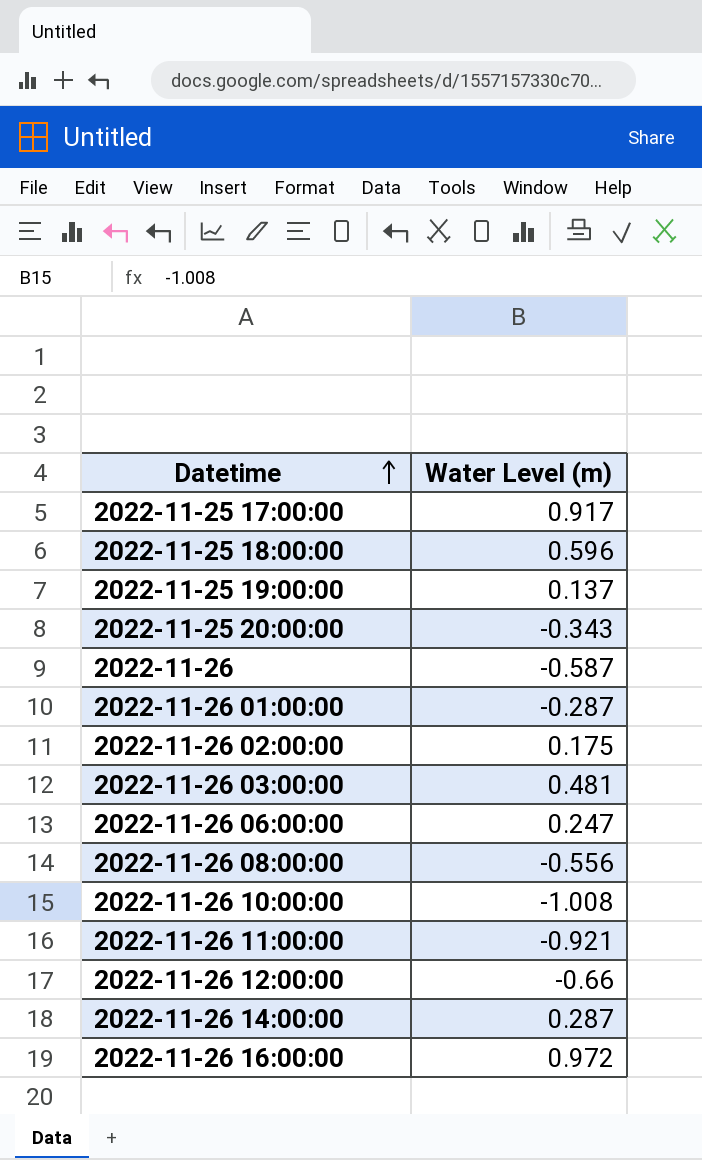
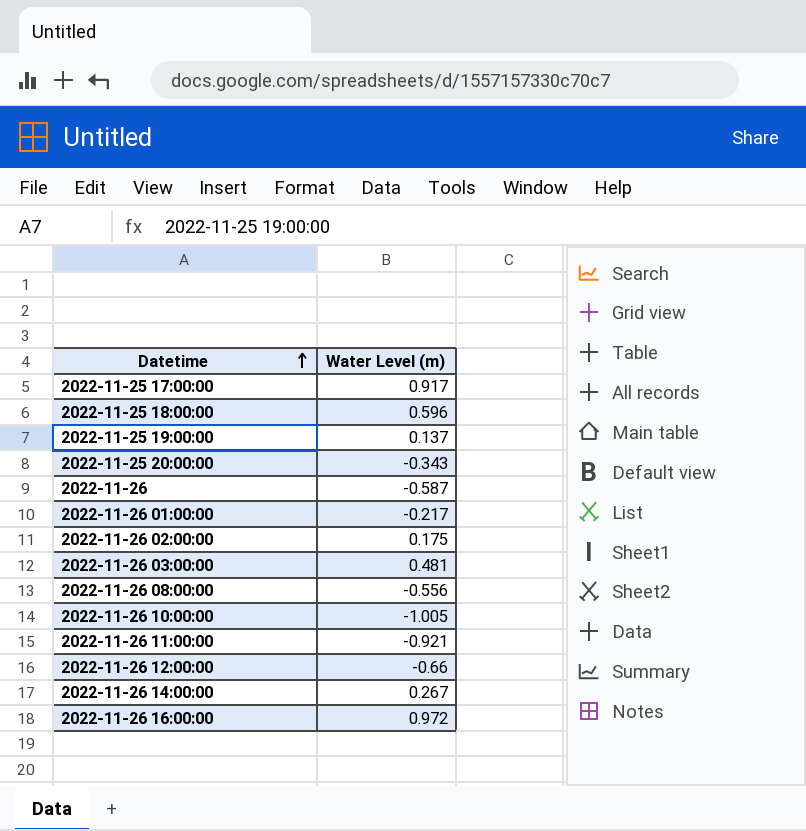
row 2022-11-26 06:00:00: 0.247 -> none
2022-11-26 01:00:00 | Water Level (m): -0.287 -> -0.217
2022-11-26 10:00:00 | Water Level (m): -1.008 -> -1.005
2022-11-26 14:00:00 | Water Level (m): 0.287 -> 0.267

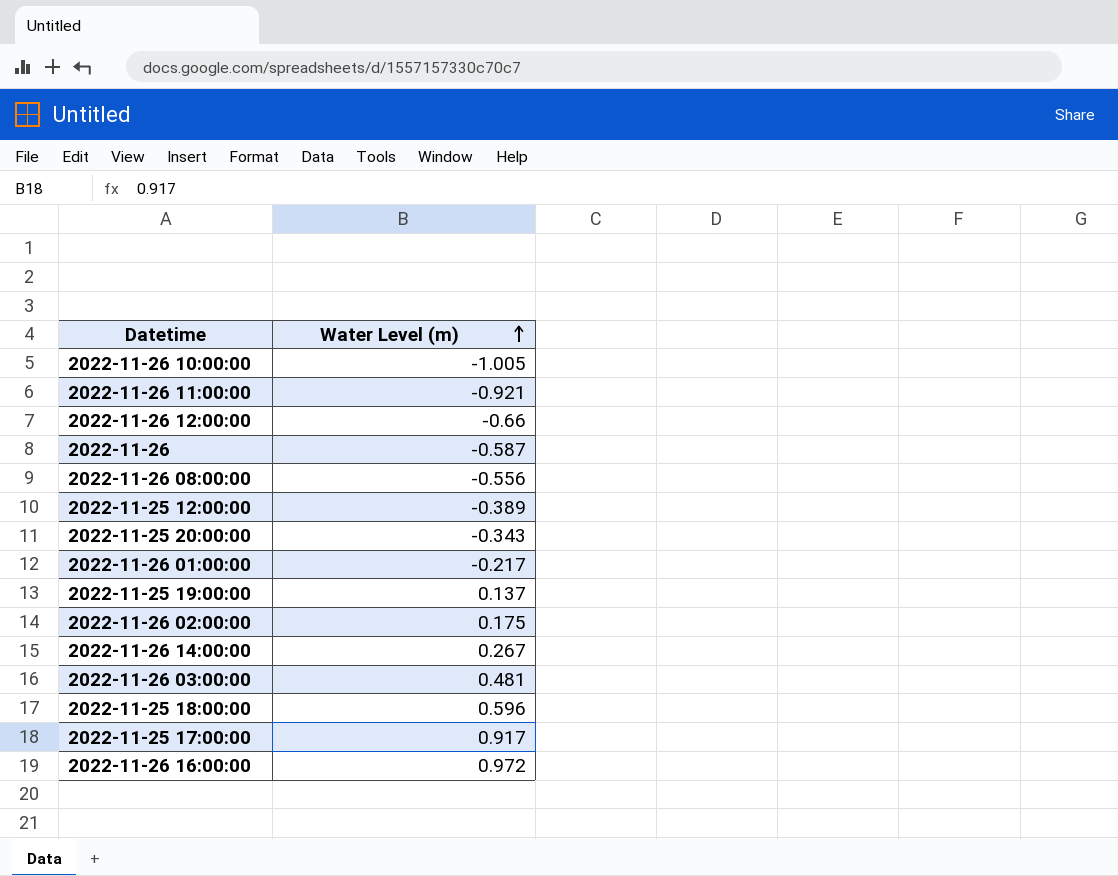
row order: Datetime ascending -> Water Level (m) ascending
row 2022-11-25 12:00:00: none -> -0.389

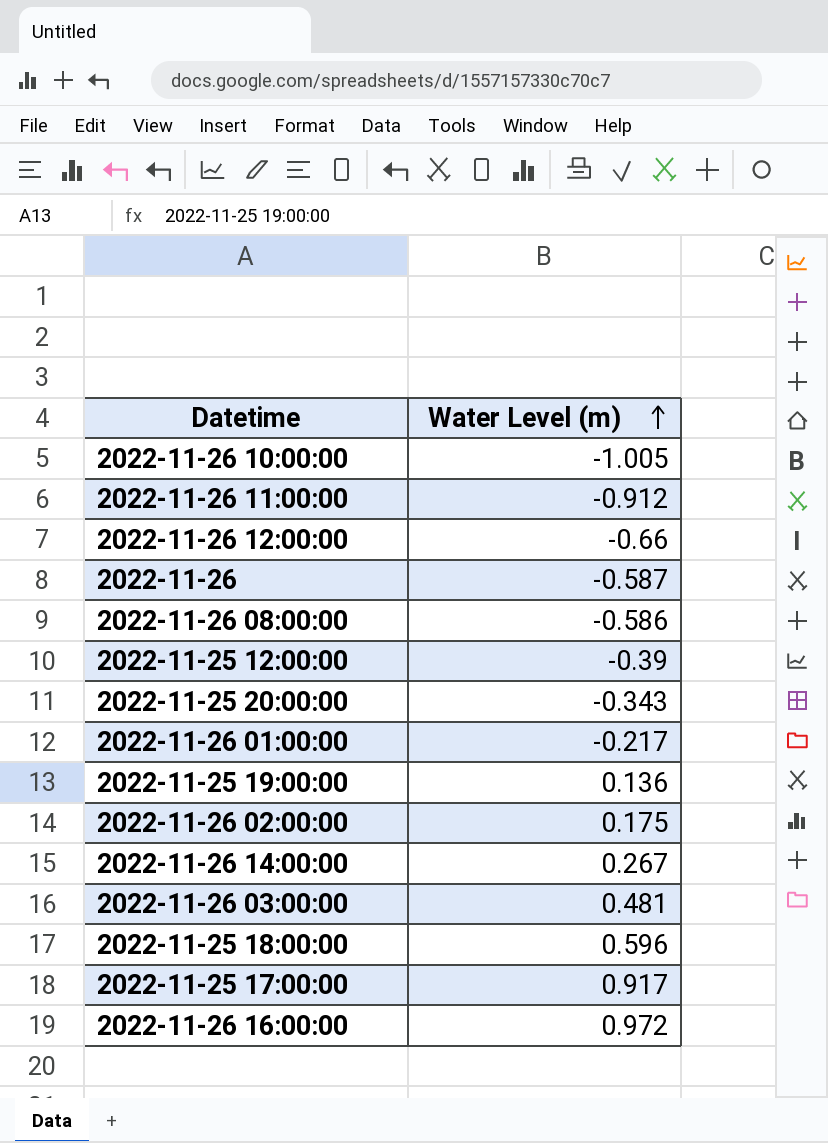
2022-11-26 11:00:00 | Water Level (m): -0.921 -> -0.912
2022-11-26 08:00:00 | Water Level (m): -0.556 -> -0.586
2022-11-25 12:00:00 | Water Level (m): -0.389 -> -0.39
2022-11-25 19:00:00 | Water Level (m): 0.137 -> 0.136

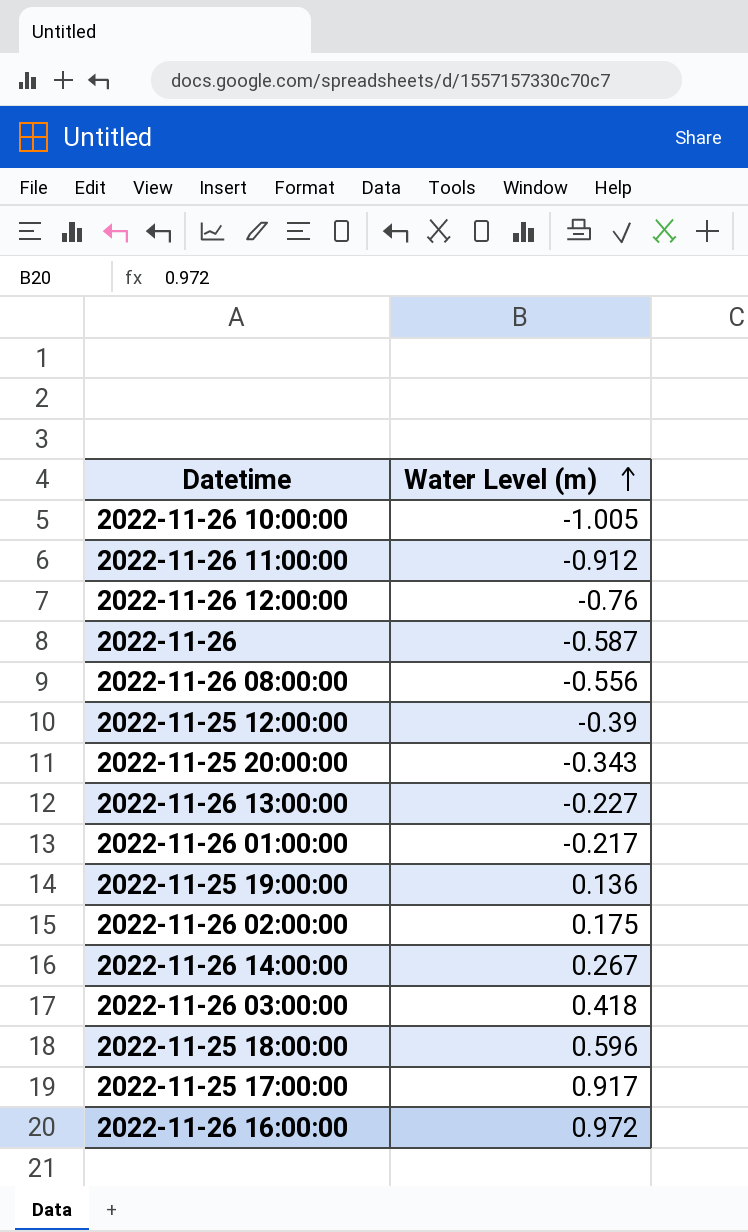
2022-11-26 12:00:00 | Water Level (m): -0.66 -> -0.76
2022-11-26 08:00:00 | Water Level (m): -0.586 -> -0.556
row 2022-11-26 13:00:00: none -> -0.227
2022-11-26 03:00:00 | Water Level (m): 0.481 -> 0.418

